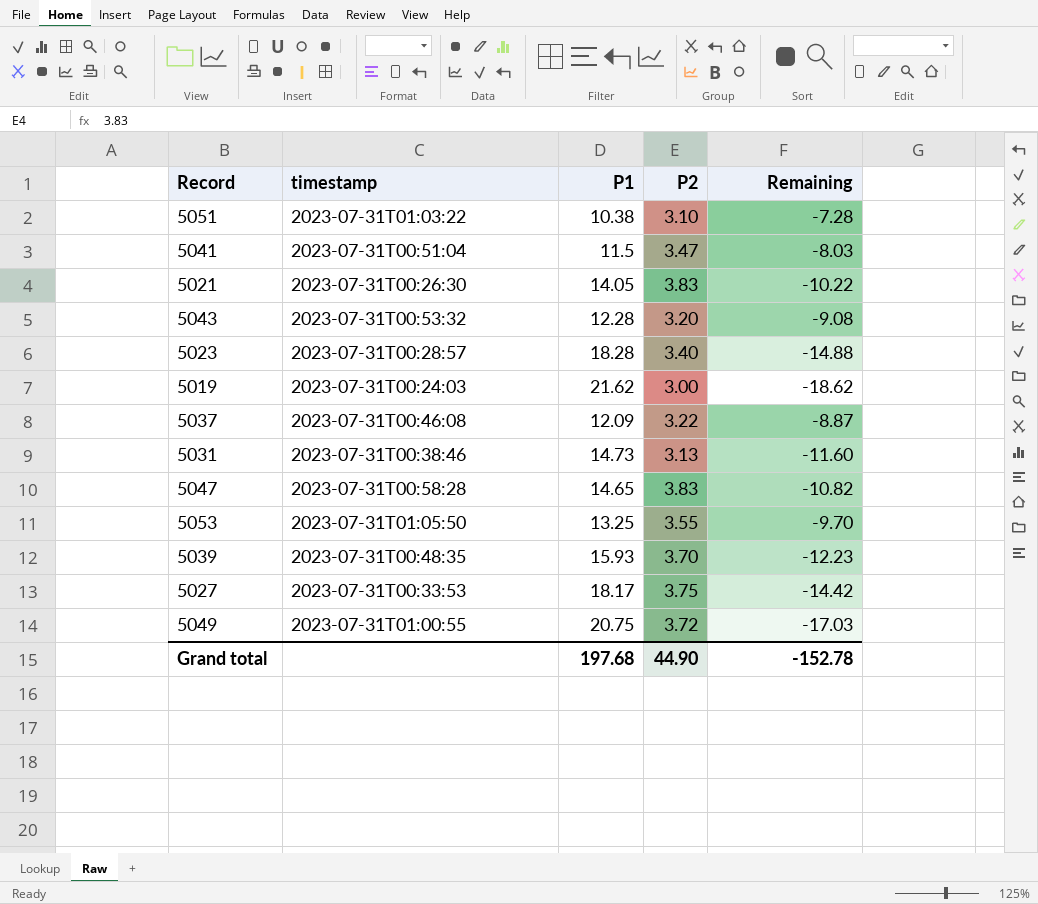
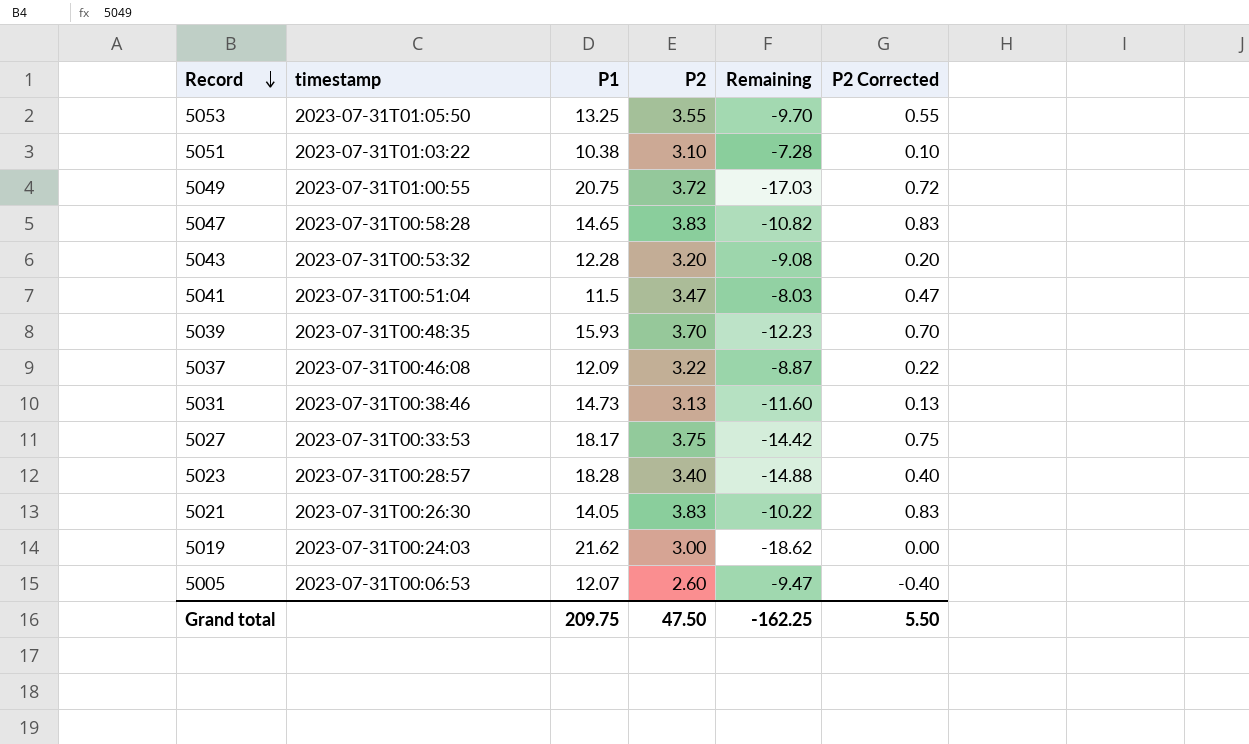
row order: none -> Record descending
column P2 Corrected | formula: none -> [P2] - 3
row 5005: none -> 2023-07-31T00:06:53 | 12.07 | 2.60 | -9.47 | -0.40
Grand total | P1: 197.68 -> 209.75
Grand total | P2: 44.90 -> 47.50
Grand total | Remaining: -152.78 -> -162.25

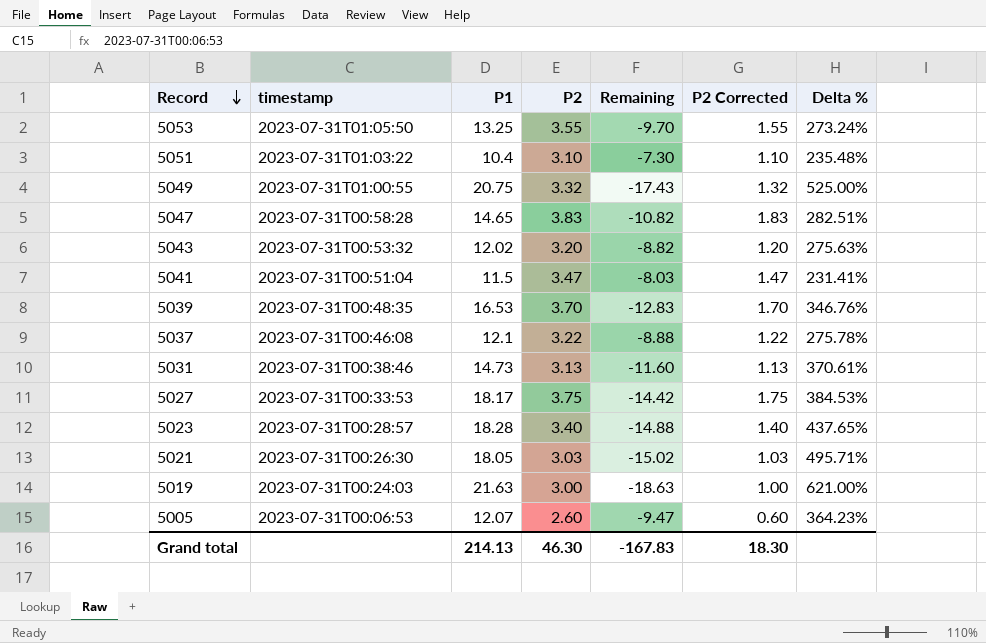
column P2 Corrected | formula: [P2] - 3 -> [P2] - 2
column Delta % | formula: none -> ([P1] - [P2]) / [P2]
5051 | P1: 10.38 -> 10.4
5051 | Remaining: -7.28 -> -7.30
5049 | P2: 3.72 -> 3.32
5049 | Remaining: -17.03 -> -17.43
5043 | P1: 12.28 -> 12.02
5043 | Remaining: -9.08 -> -8.82
5039 | P1: 15.93 -> 16.53
5039 | Remaining: -12.23 -> -12.83
5037 | P1: 12.09 -> 12.1
5037 | Remaining: -8.87 -> -8.88
5021 | P1: 14.05 -> 18.05
5021 | P2: 3.83 -> 3.03
5021 | Remaining: -10.22 -> -15.02
5019 | P1: 21.62 -> 21.63
5019 | Remaining: -18.62 -> -18.63
Grand total | P1: 209.75 -> 214.13
Grand total | P2: 47.50 -> 46.30
Grand total | Remaining: -162.25 -> -167.83
Grand total | P2 Corrected: 5.50 -> 18.30

